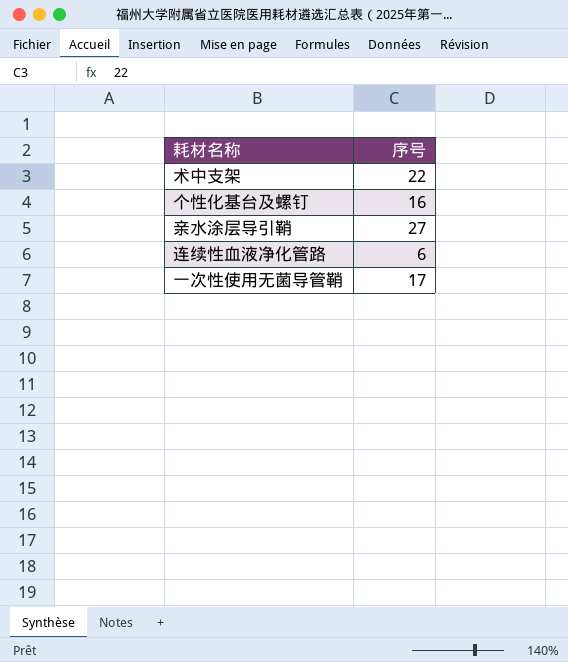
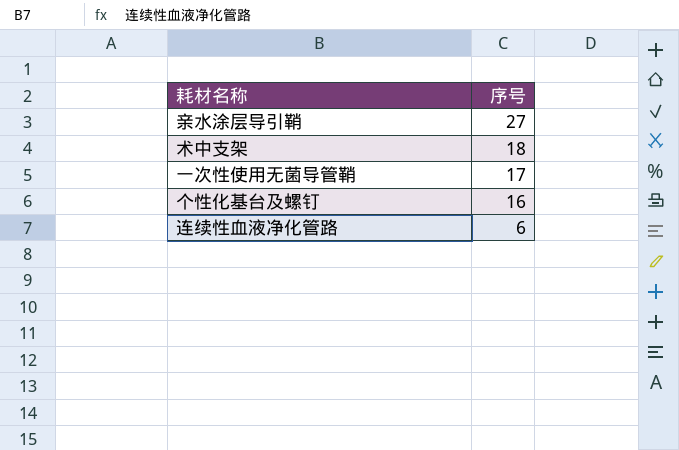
row order: none -> 序号 descending
术中支架 | 序号: 22 -> 18

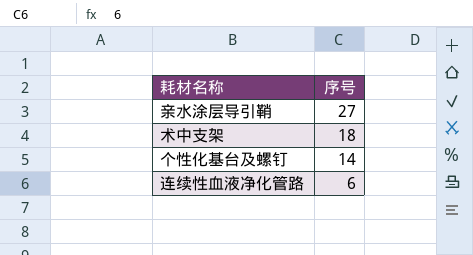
row 一次性使用无菌导管鞘: 17 -> none
个性化基台及螺钉 | 序号: 16 -> 14

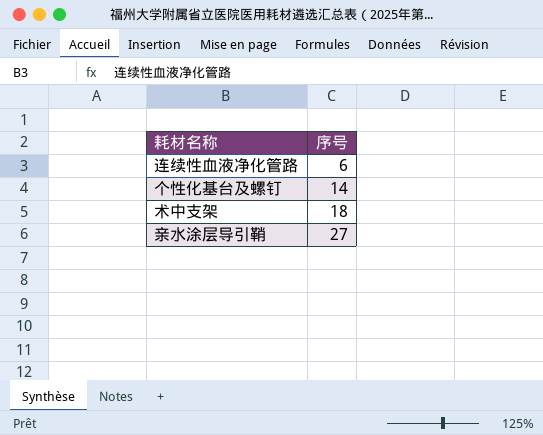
row order: 序号 descending -> 序号 ascending

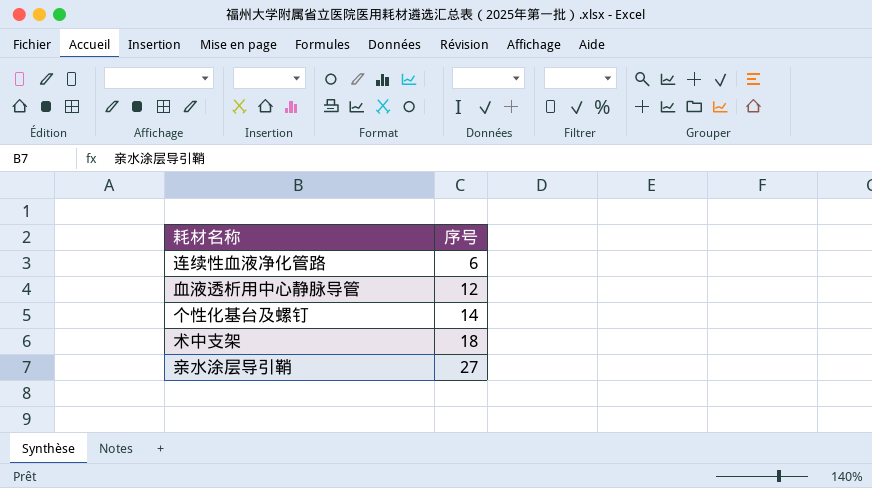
row 血液透析用中心静脉导管: none -> 12

